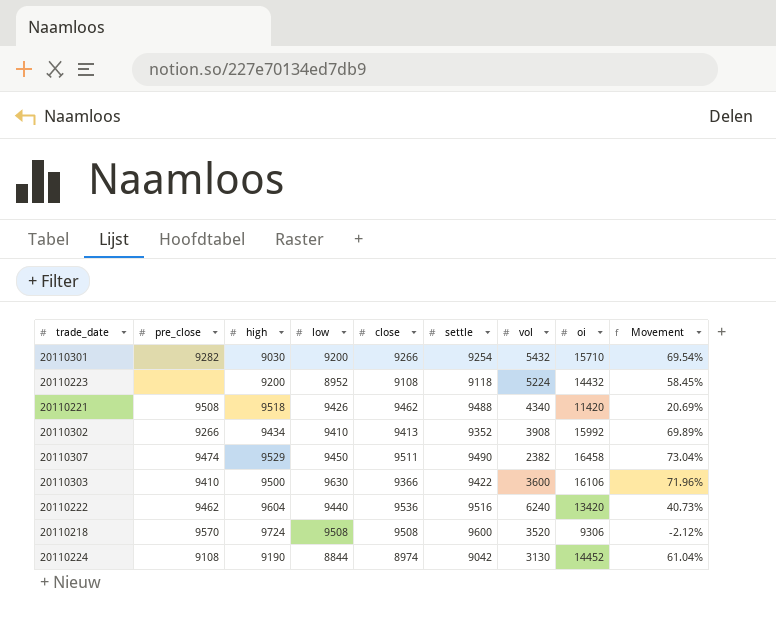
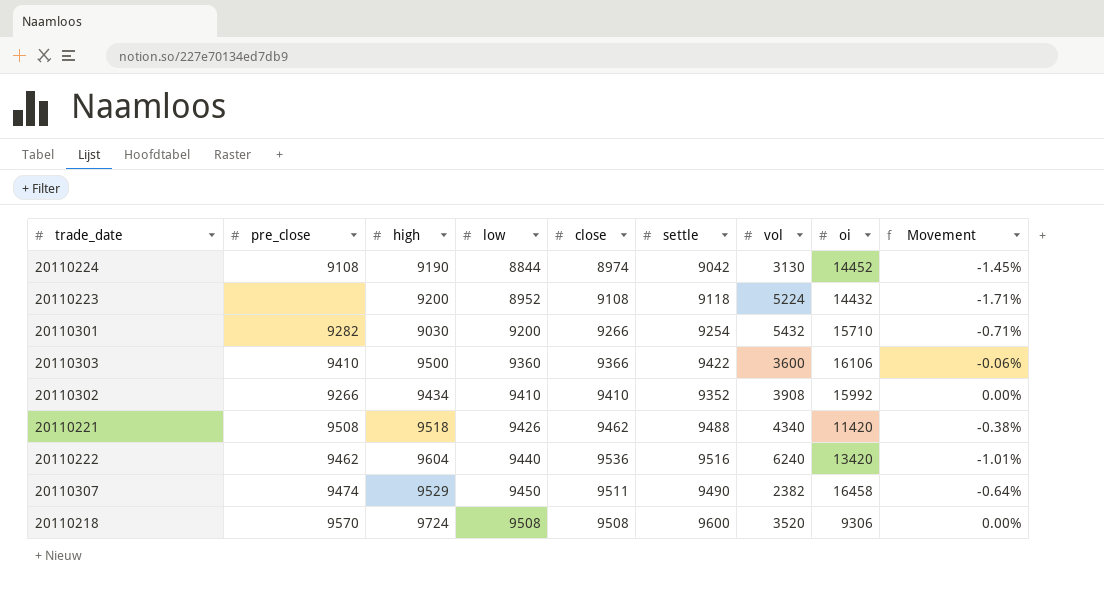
row order: none -> low ascending
column Movement | formula: ([oi] - [close]) / [close] -> ([low] - [close]) / [close]
20110303 | low: 9630 -> 9360
20110302 | close: 9413 -> 9410

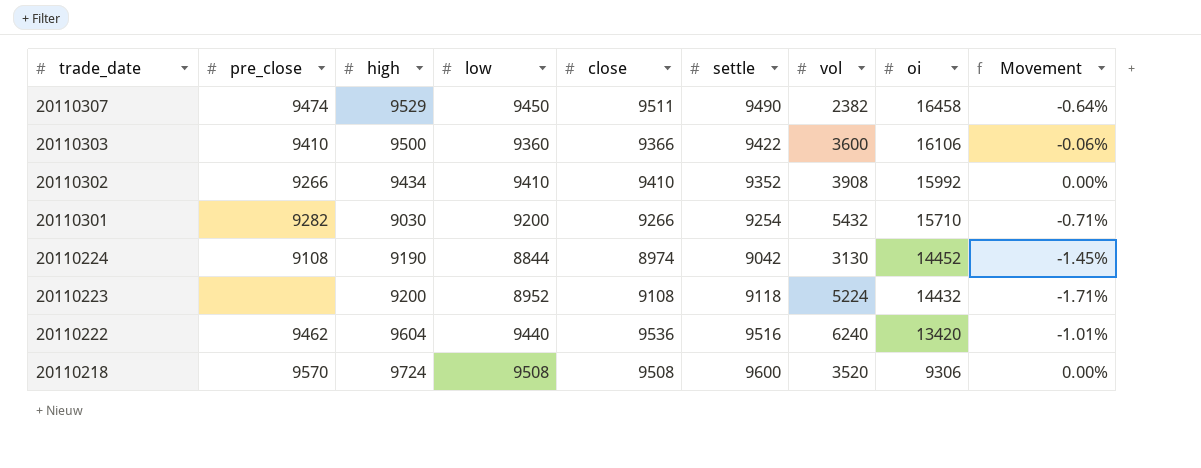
row order: low ascending -> trade_date descending
row 20110221: 9508 | 9518 | 9426 | 9462 | 9488 | 4340 | 11420 | -0.38% -> none

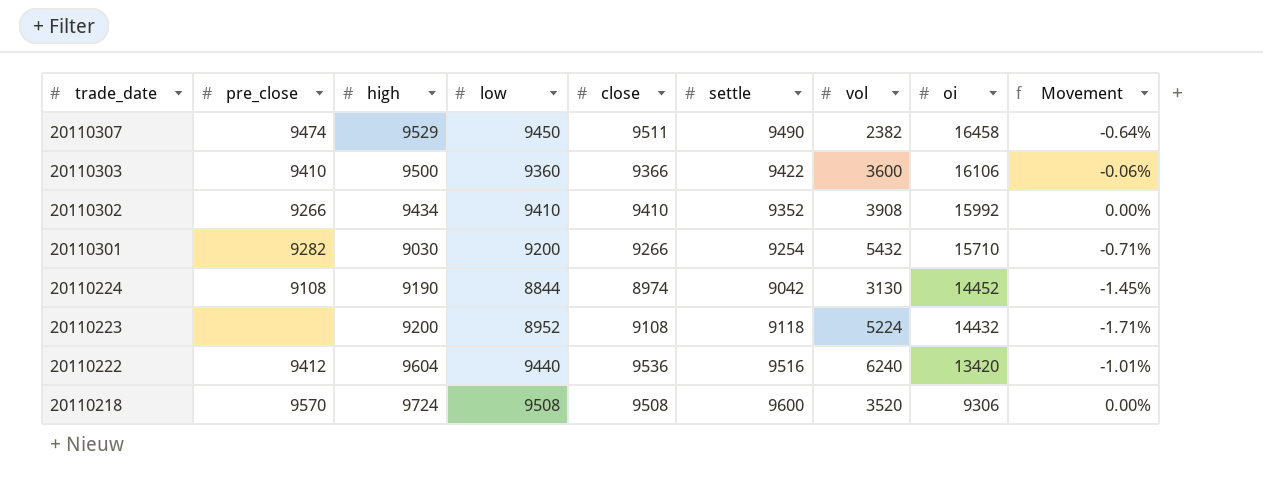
20110222 | pre_close: 9462 -> 9412

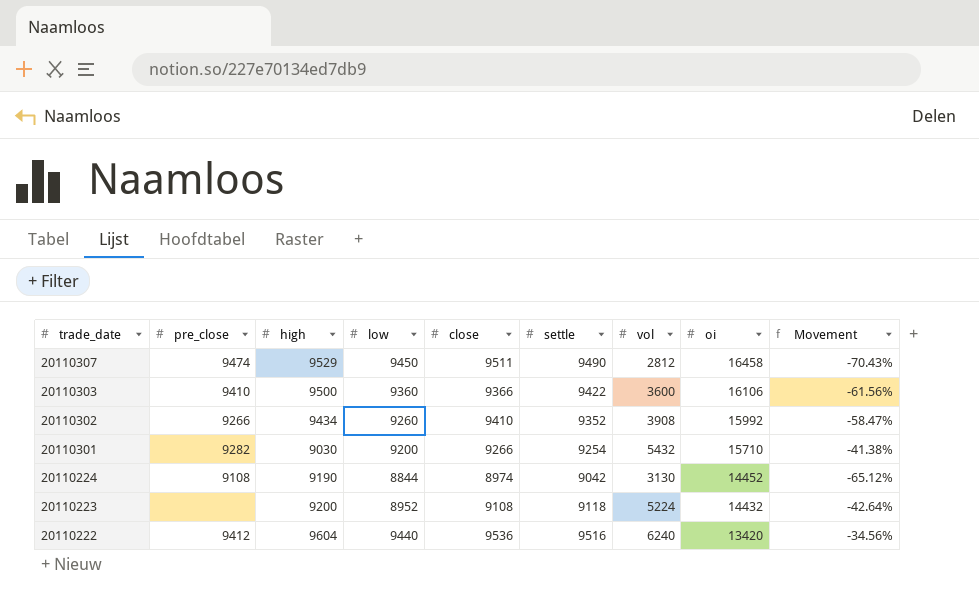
column Movement | formula: ([low] - [close]) / [close] -> ([vol] - [close]) / [close]
row 20110218: 9570 | 9724 | 9508 | 9508 | 9600 | 3520 | 9306 | 0.00% -> none
20110307 | vol: 2382 -> 2812
20110302 | low: 9410 -> 9260

